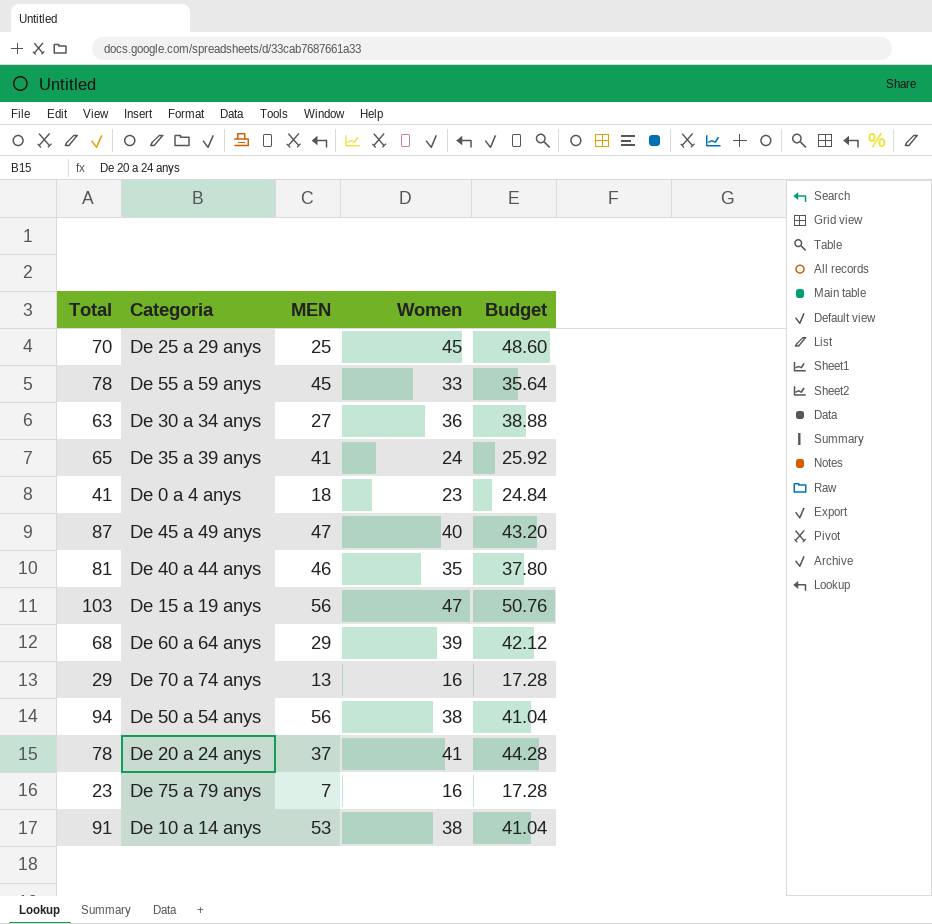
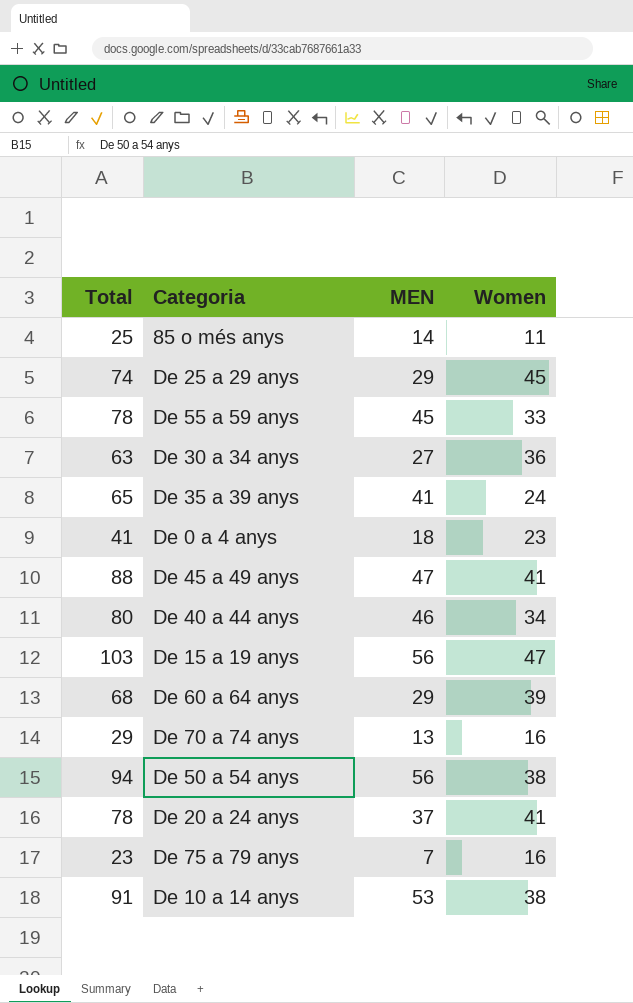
column Budget | formula: [Women] * 1.08 -> none
row 85 o més anys: none -> 25 | 14 | 11
De 25 a 29 anys | Total: 70 -> 74
De 25 a 29 anys | MEN: 25 -> 29
De 45 a 49 anys | Total: 87 -> 88
De 45 a 49 anys | Women: 40 -> 41
De 40 a 44 anys | Total: 81 -> 80
De 40 a 44 anys | Women: 35 -> 34

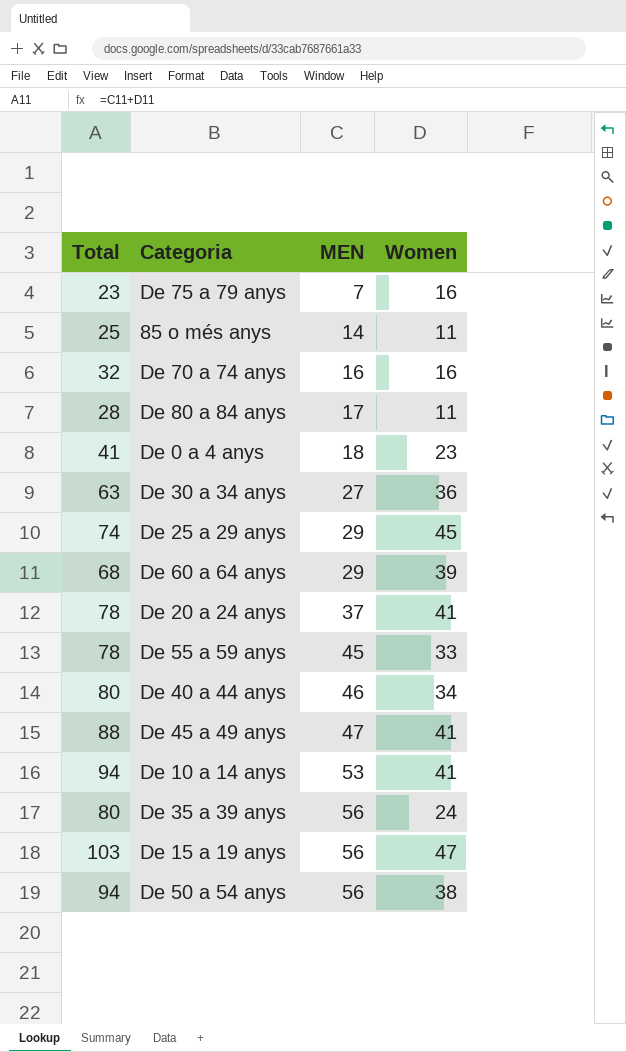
row order: none -> MEN ascending
De 70 a 74 anys | Total: 29 -> 32
De 70 a 74 anys | MEN: 13 -> 16
row De 80 a 84 anys: none -> 28 | 17 | 11
De 10 a 14 anys | Total: 91 -> 94
De 10 a 14 anys | Women: 38 -> 41
De 35 a 39 anys | Total: 65 -> 80
De 35 a 39 anys | MEN: 41 -> 56

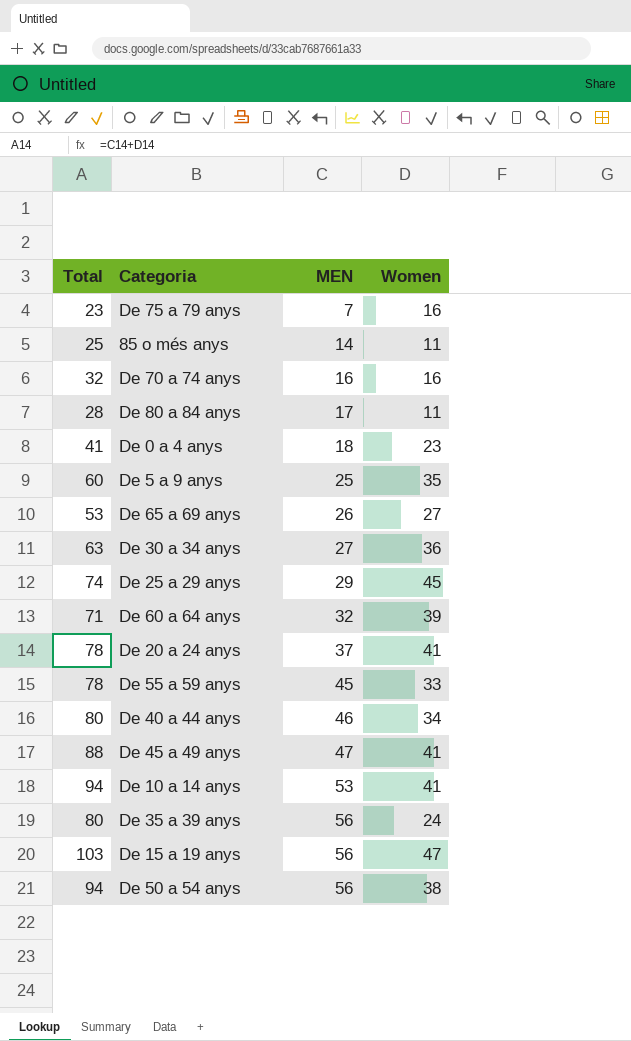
row De 5 a 9 anys: none -> 60 | 25 | 35
row De 65 a 69 anys: none -> 53 | 26 | 27
De 60 a 64 anys | Total: 68 -> 71
De 60 a 64 anys | MEN: 29 -> 32

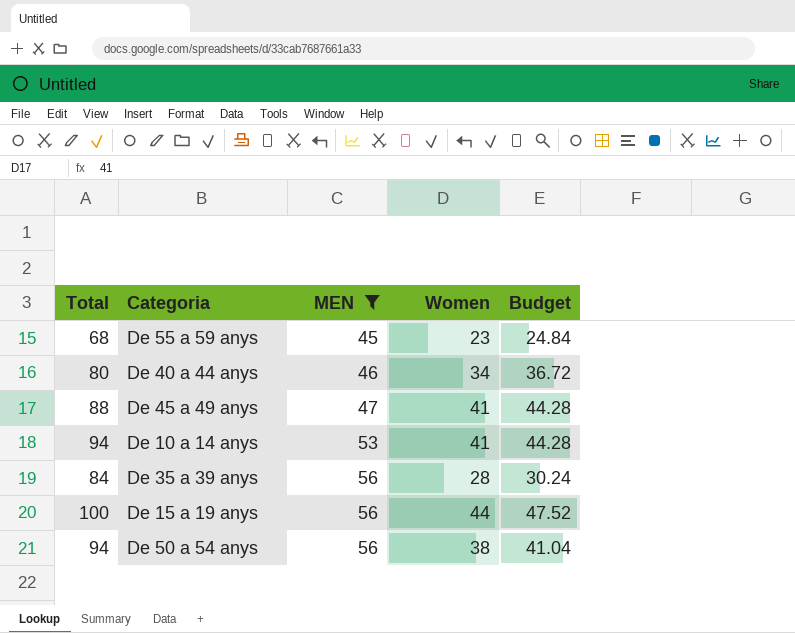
filter: none -> MEN >= 45
column Budget | formula: none -> [Women] * 1.08
De 55 a 59 anys | Total: 78 -> 68
De 55 a 59 anys | Women: 33 -> 23
De 35 a 39 anys | Total: 80 -> 84
De 35 a 39 anys | Women: 24 -> 28
De 15 a 19 anys | Total: 103 -> 100
De 15 a 19 anys | Women: 47 -> 44

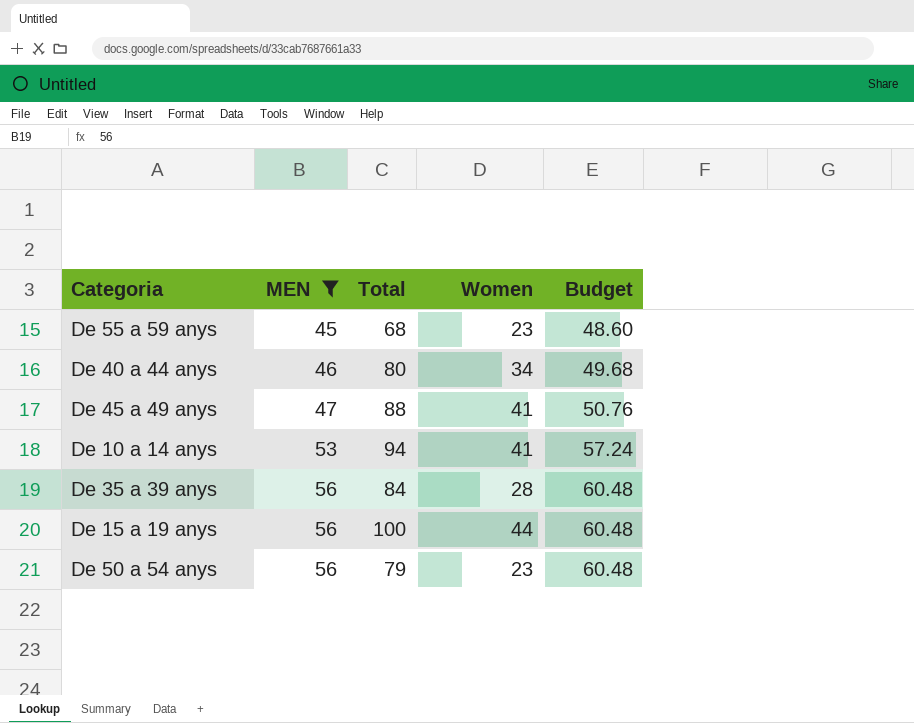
column Total | position: 1 -> 3
column Budget | formula: [Women] * 1.08 -> [MEN] * 1.08
De 50 a 54 anys | Total: 94 -> 79
De 50 a 54 anys | Women: 38 -> 23

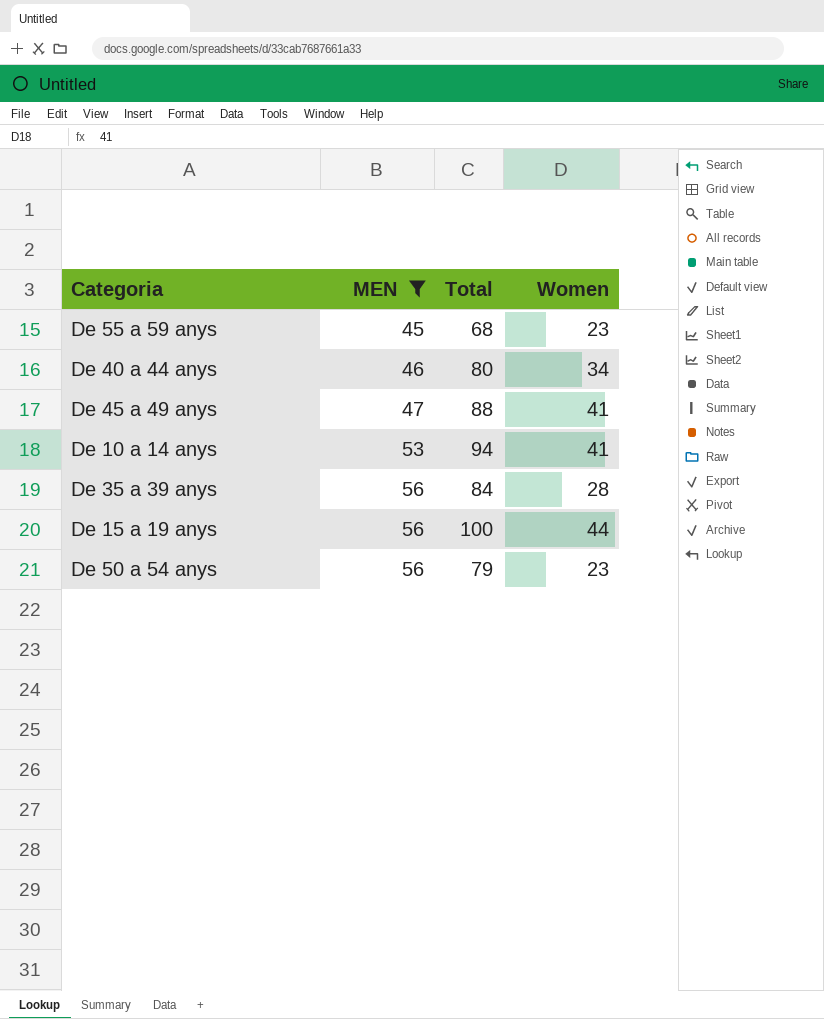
column Budget | formula: [MEN] * 1.08 -> none

